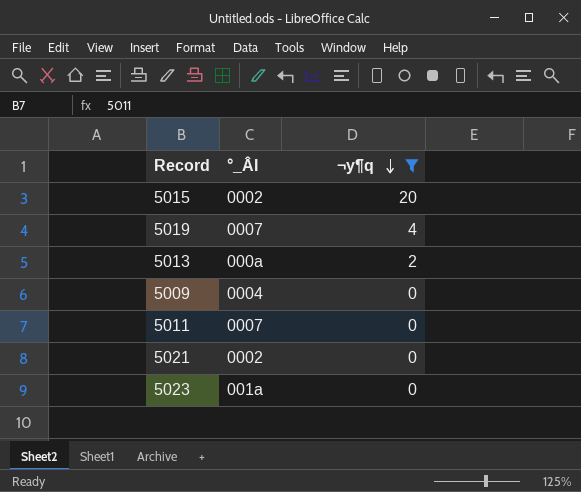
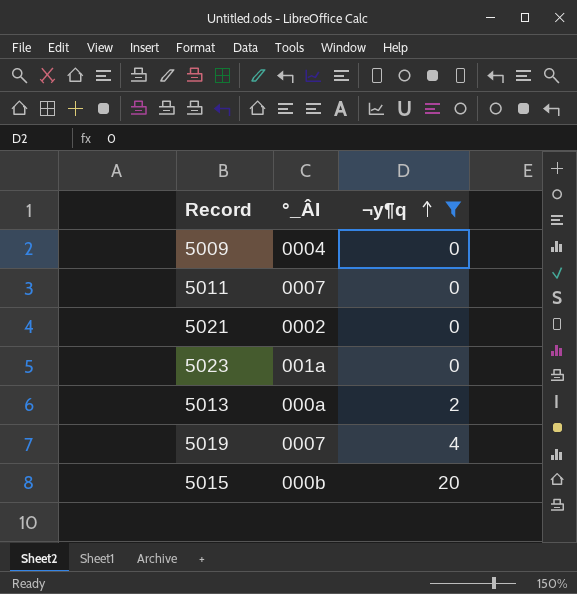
row order: ¬y¶q descending -> ¬y¶q ascending
5015 | °_ÂI: 0002 -> 000b

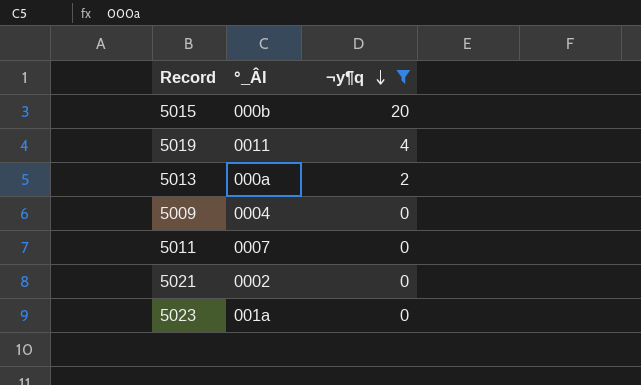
row order: ¬y¶q ascending -> ¬y¶q descending
5019 | °_ÂI: 0007 -> 0011

